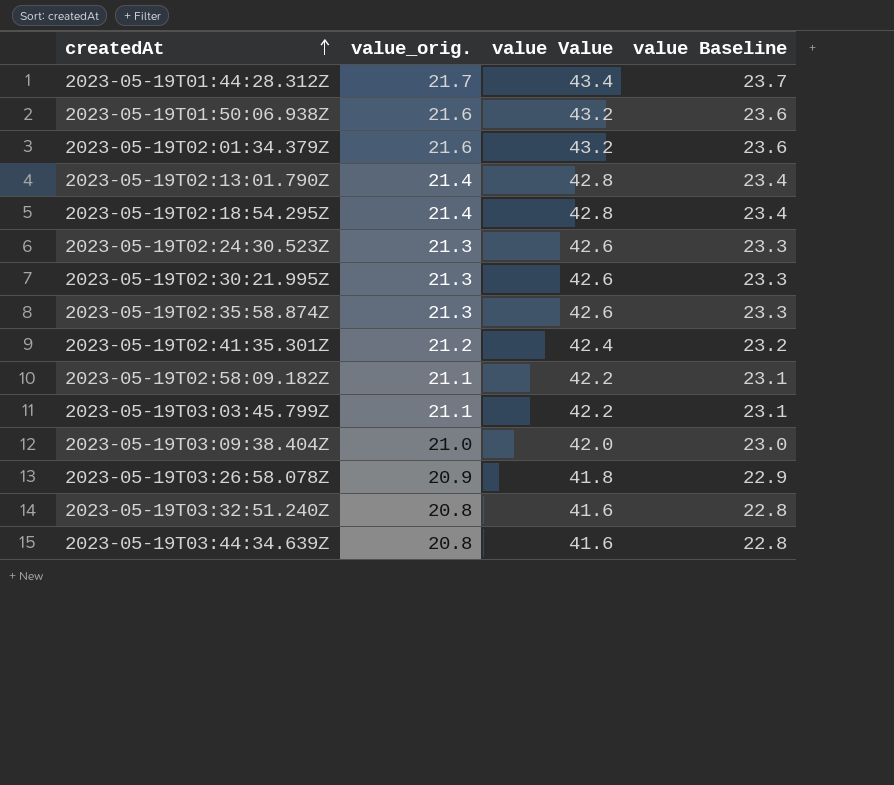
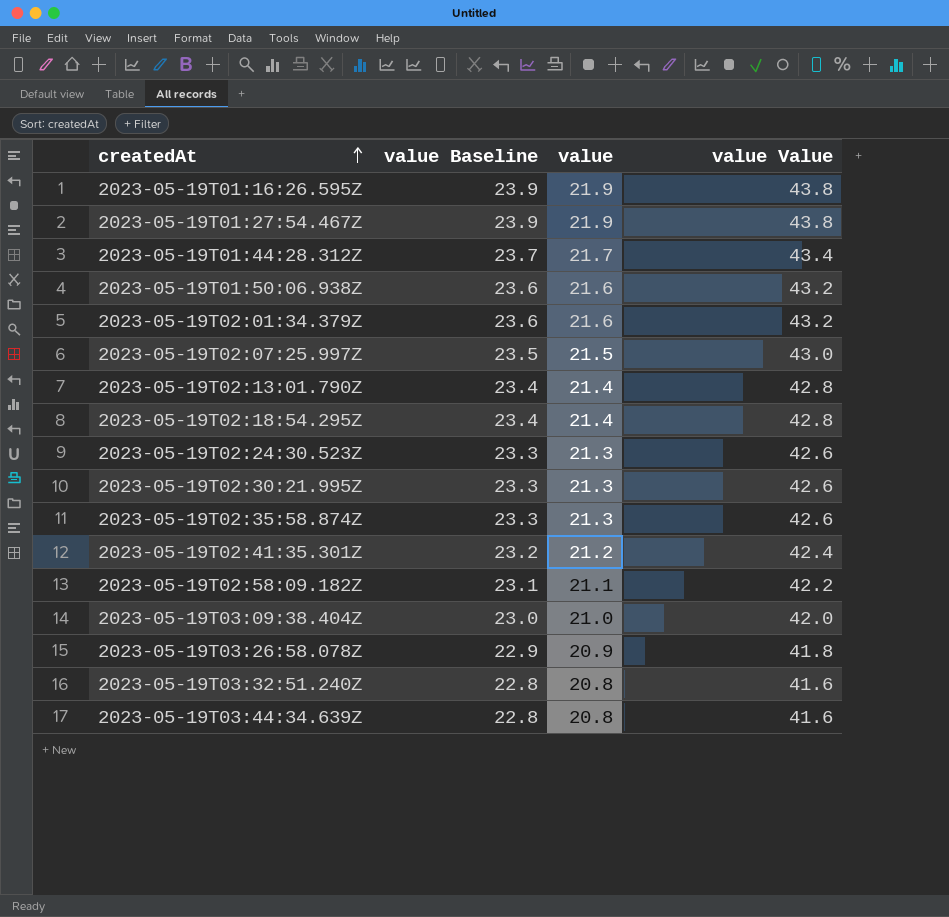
column value Baseline | position: 4 -> 2
column name: value_orig. -> value
row 2023-05-19T03:03:45.799Z: 21.1 | 42.2 | 23.1 -> none
row 2023-05-19T01:16:26.595Z: none -> 23.9 | 21.9 | 43.8
row 2023-05-19T01:27:54.467Z: none -> 23.9 | 21.9 | 43.8
row 2023-05-19T02:07:25.997Z: none -> 23.5 | 21.5 | 43.0

